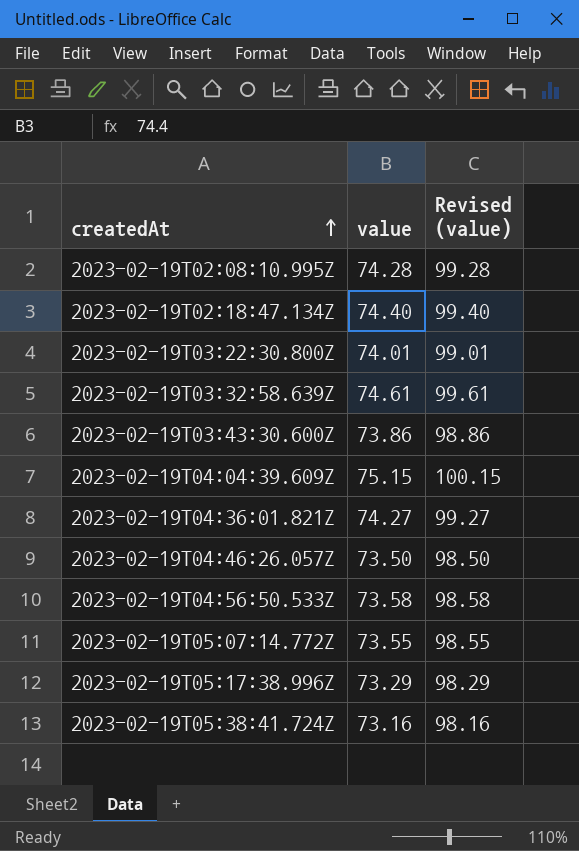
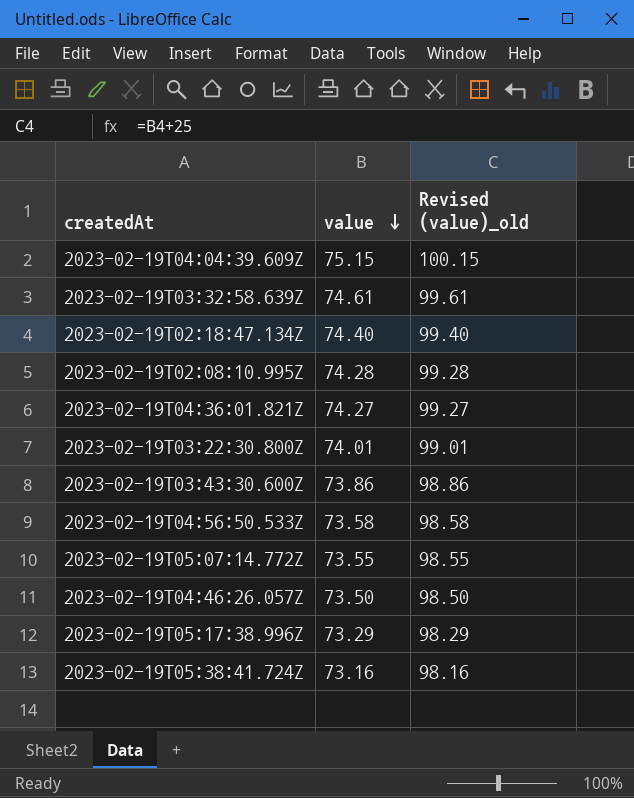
row order: createdAt ascending -> value descending
column name: Revised (value) -> Revised (value)_old

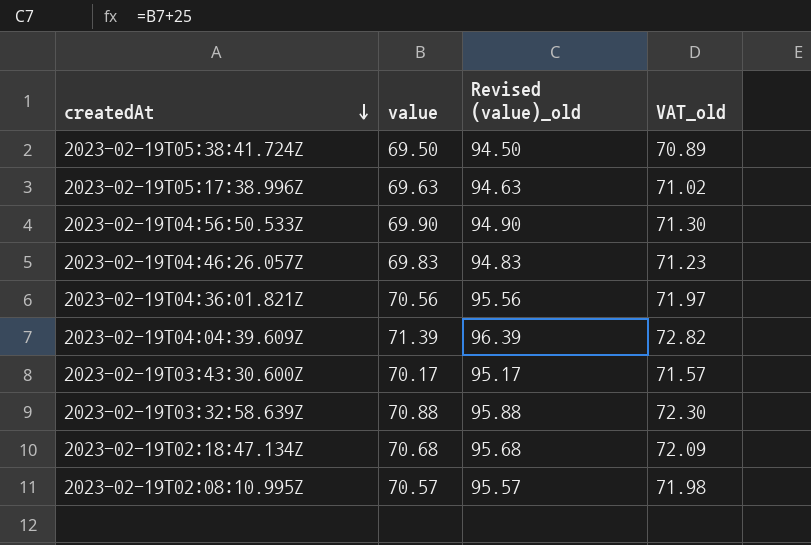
row order: value descending -> createdAt descending
column VAT_old | formula: none -> [value] * 1.02
row 2023-02-19T03:22:30.800Z: 74.01 | 99.01 -> none
row 2023-02-19T05:07:14.772Z: 73.55 | 98.55 -> none
2023-02-19T05:38:41.724Z | value: 73.16 -> 69.50
2023-02-19T05:38:41.724Z | Revised (value)_old: 98.16 -> 94.50
2023-02-19T05:17:38.996Z | value: 73.29 -> 69.63
2023-02-19T05:17:38.996Z | Revised (value)_old: 98.29 -> 94.63
2023-02-19T04:56:50.533Z | value: 73.58 -> 69.90
2023-02-19T04:56:50.533Z | Revised (value)_old: 98.58 -> 94.90
2023-02-19T04:46:26.057Z | value: 73.50 -> 69.83
2023-02-19T04:46:26.057Z | Revised (value)_old: 98.50 -> 94.83
2023-02-19T04:36:01.821Z | value: 74.27 -> 70.56
2023-02-19T04:36:01.821Z | Revised (value)_old: 99.27 -> 95.56
2023-02-19T04:04:39.609Z | value: 75.15 -> 71.39
2023-02-19T04:04:39.609Z | Revised (value)_old: 100.15 -> 96.39
2023-02-19T03:43:30.600Z | value: 73.86 -> 70.17
2023-02-19T03:43:30.600Z | Revised (value)_old: 98.86 -> 95.17
2023-02-19T03:32:58.639Z | value: 74.61 -> 70.88
2023-02-19T03:32:58.639Z | Revised (value)_old: 99.61 -> 95.88
2023-02-19T02:18:47.134Z | value: 74.40 -> 70.68
2023-02-19T02:18:47.134Z | Revised (value)_old: 99.40 -> 95.68
2023-02-19T02:08:10.995Z | value: 74.28 -> 70.57
2023-02-19T02:08:10.995Z | Revised (value)_old: 99.28 -> 95.57

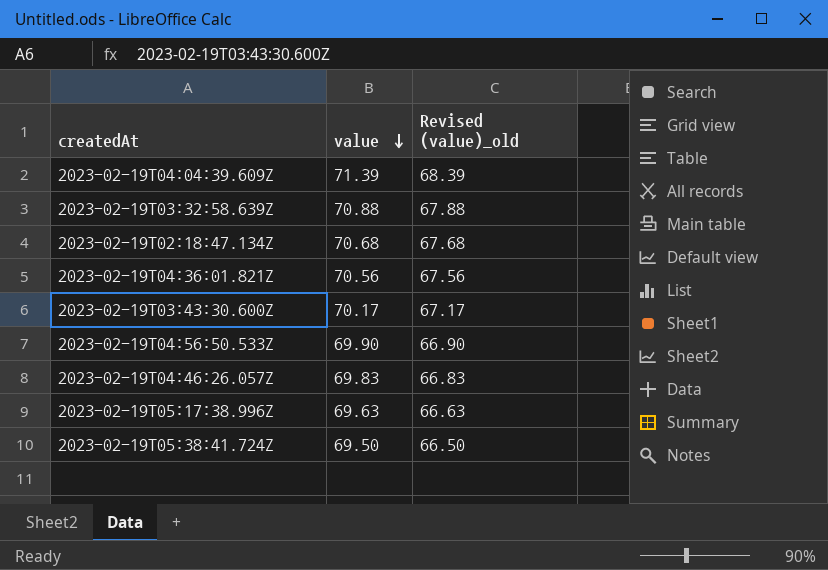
row order: createdAt descending -> value descending
column VAT_old | formula: [value] * 1.02 -> none
column Revised (value)_old | formula: [value] + 25 -> [value] - 3
row 2023-02-19T02:08:10.995Z: 70.57 | 95.57 | 71.98 -> none

